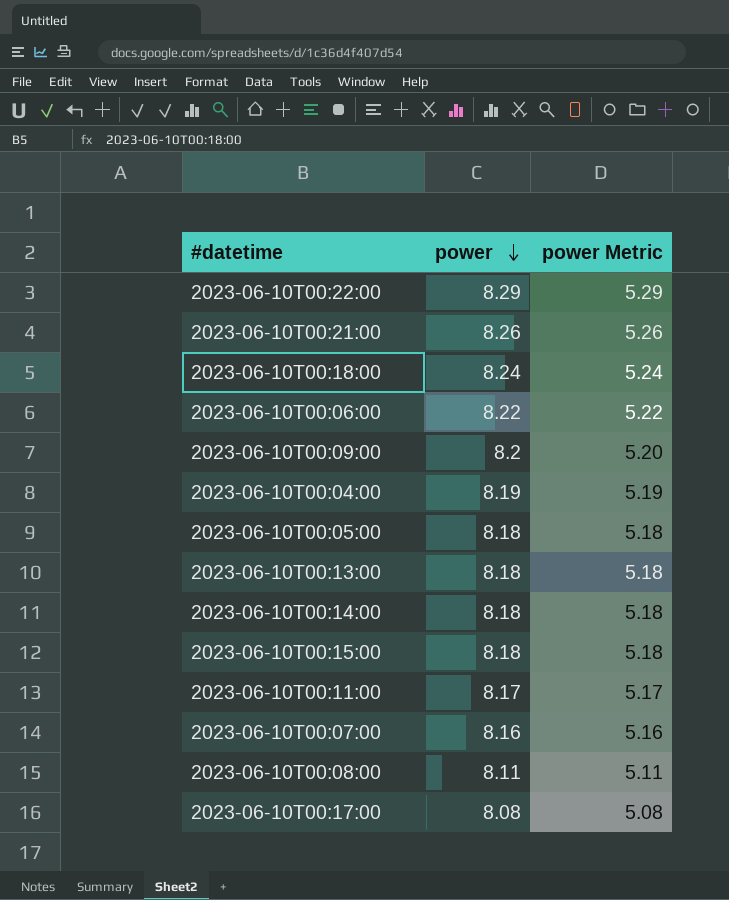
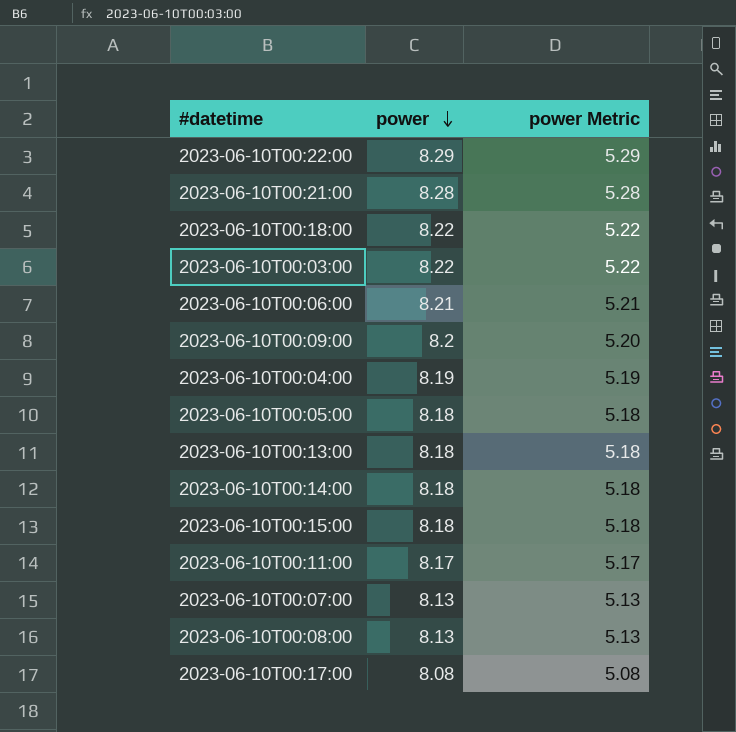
2023-06-10T00:21:00 | power: 8.26 -> 8.28
2023-06-10T00:21:00 | power Metric: 5.26 -> 5.28
2023-06-10T00:18:00 | power: 8.24 -> 8.22
2023-06-10T00:18:00 | power Metric: 5.24 -> 5.22
row 2023-06-10T00:03:00: none -> 8.22 | 5.22
2023-06-10T00:06:00 | power: 8.22 -> 8.21
2023-06-10T00:06:00 | power Metric: 5.22 -> 5.21
2023-06-10T00:07:00 | power: 8.16 -> 8.13
2023-06-10T00:07:00 | power Metric: 5.16 -> 5.13
2023-06-10T00:08:00 | power: 8.11 -> 8.13
2023-06-10T00:08:00 | power Metric: 5.11 -> 5.13

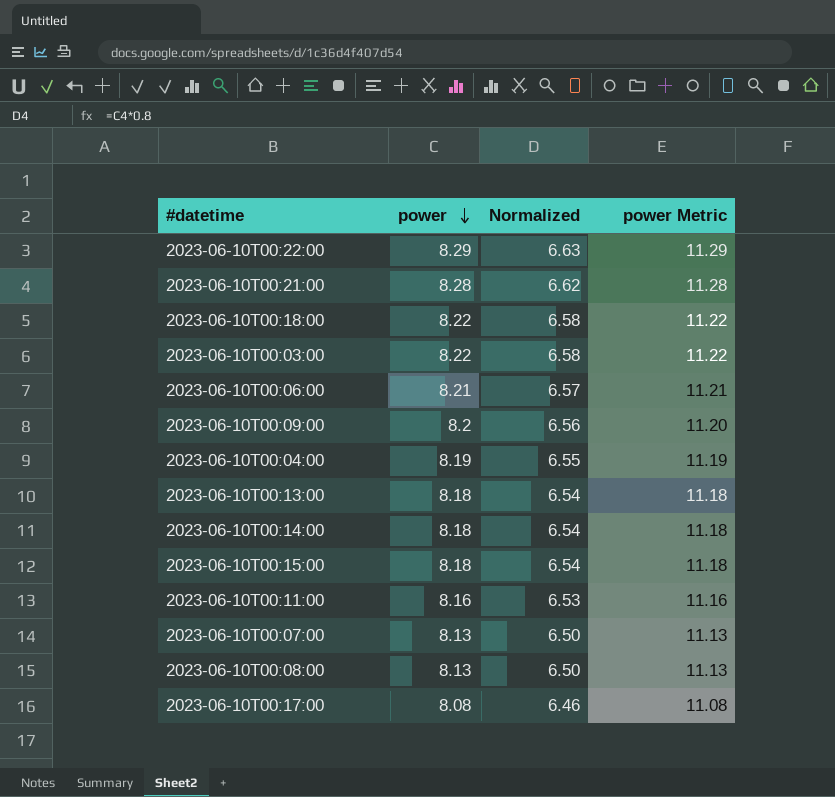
column Normalized | formula: none -> [power] * 0.8
column power Metric | formula: [power] - 3 -> [power] + 3
row 2023-06-10T00:05:00: 8.18 | 5.18 -> none
2023-06-10T00:11:00 | power: 8.17 -> 8.16

